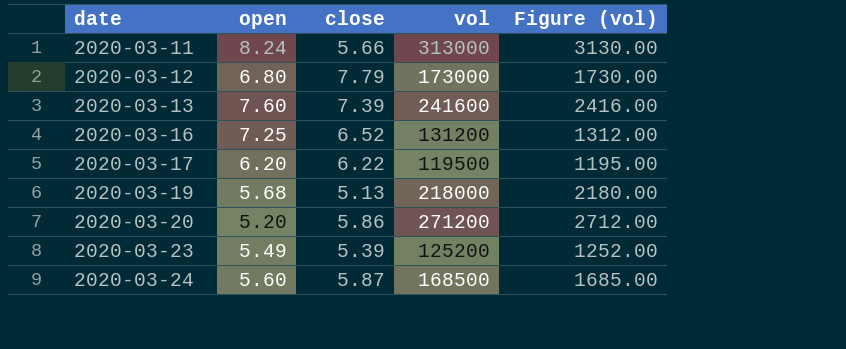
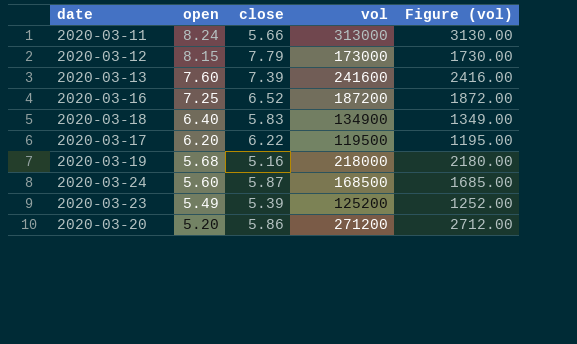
row order: date ascending -> open descending
2020-03-12 | open: 6.80 -> 8.15
2020-03-16 | vol: 131200 -> 187200
2020-03-16 | Figure (vol): 1312.00 -> 1872.00
row 2020-03-18: none -> 6.40 | 5.83 | 134900 | 1349.00
2020-03-19 | close: 5.13 -> 5.16

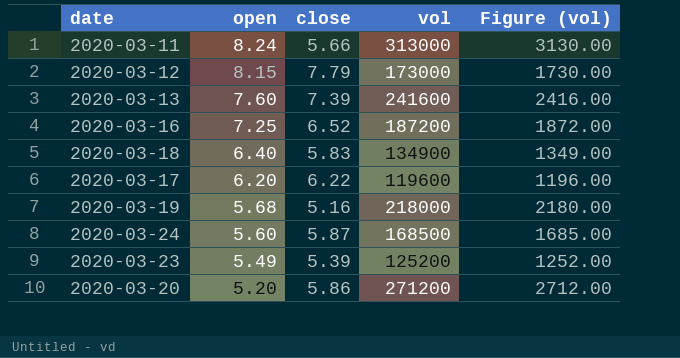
2020-03-17 | vol: 119500 -> 119600
2020-03-17 | Figure (vol): 1195.00 -> 1196.00

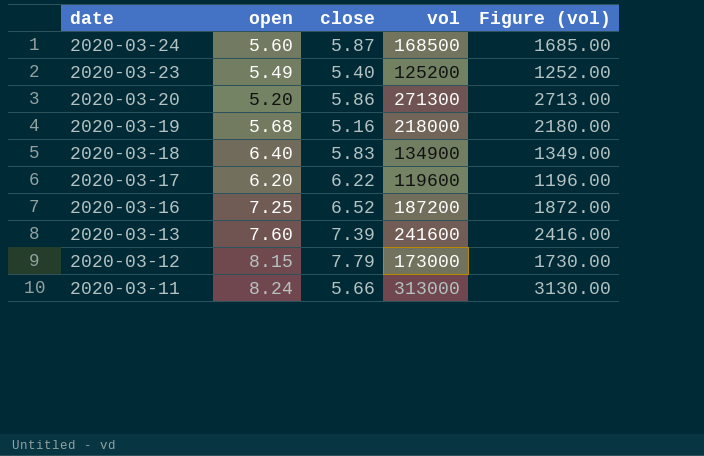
row order: open descending -> date descending
2020-03-23 | close: 5.39 -> 5.40
2020-03-20 | vol: 271200 -> 271300
2020-03-20 | Figure (vol): 2712.00 -> 2713.00

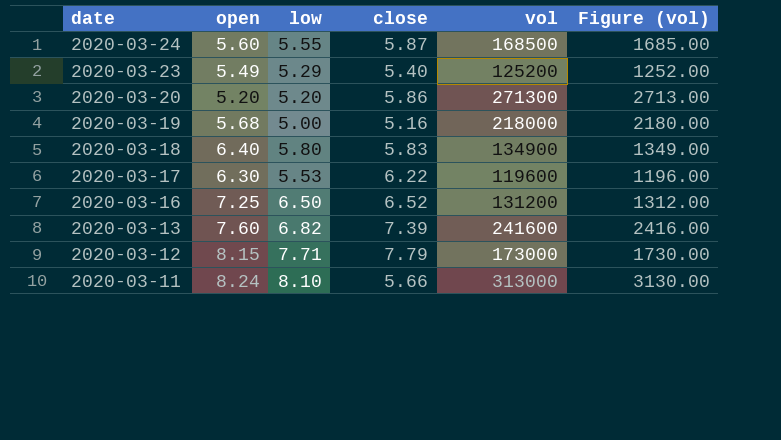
column low | position: none -> 3
2020-03-17 | open: 6.20 -> 6.30
2020-03-16 | vol: 187200 -> 131200
2020-03-16 | Figure (vol): 1872.00 -> 1312.00

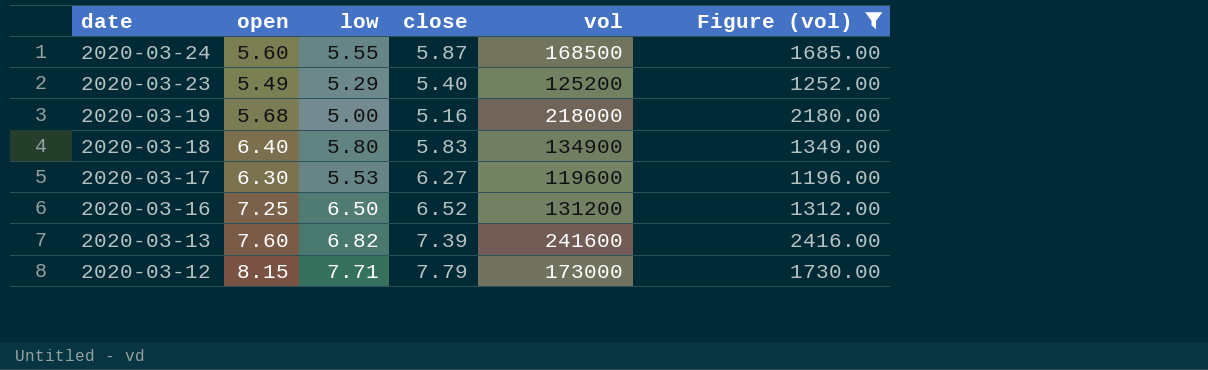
filter: none -> Figure (vol) <= 2416.00
2020-03-17 | close: 6.22 -> 6.27

